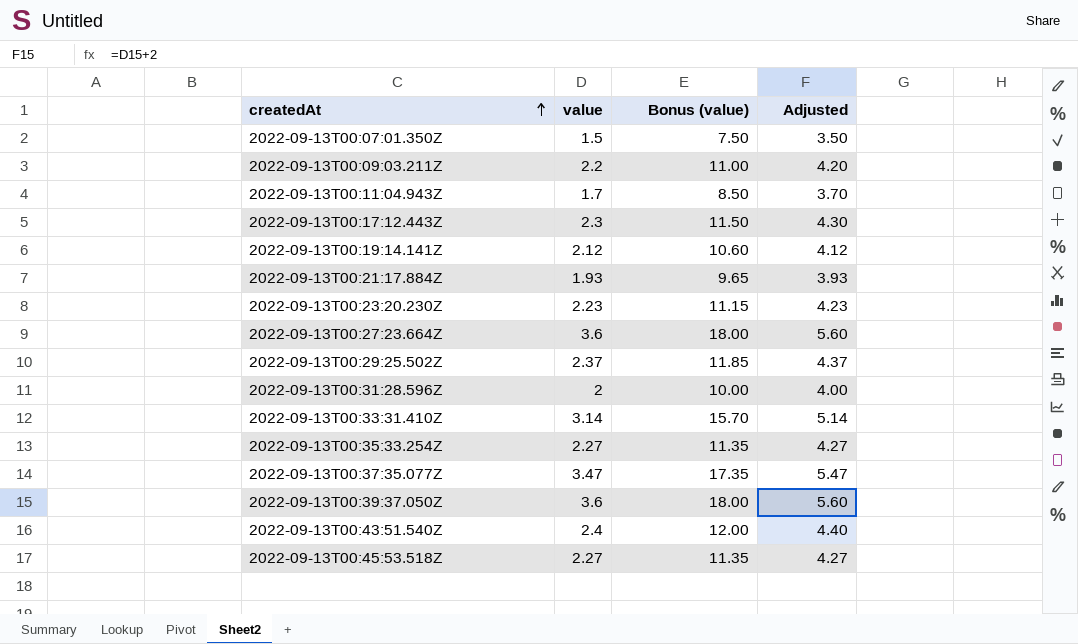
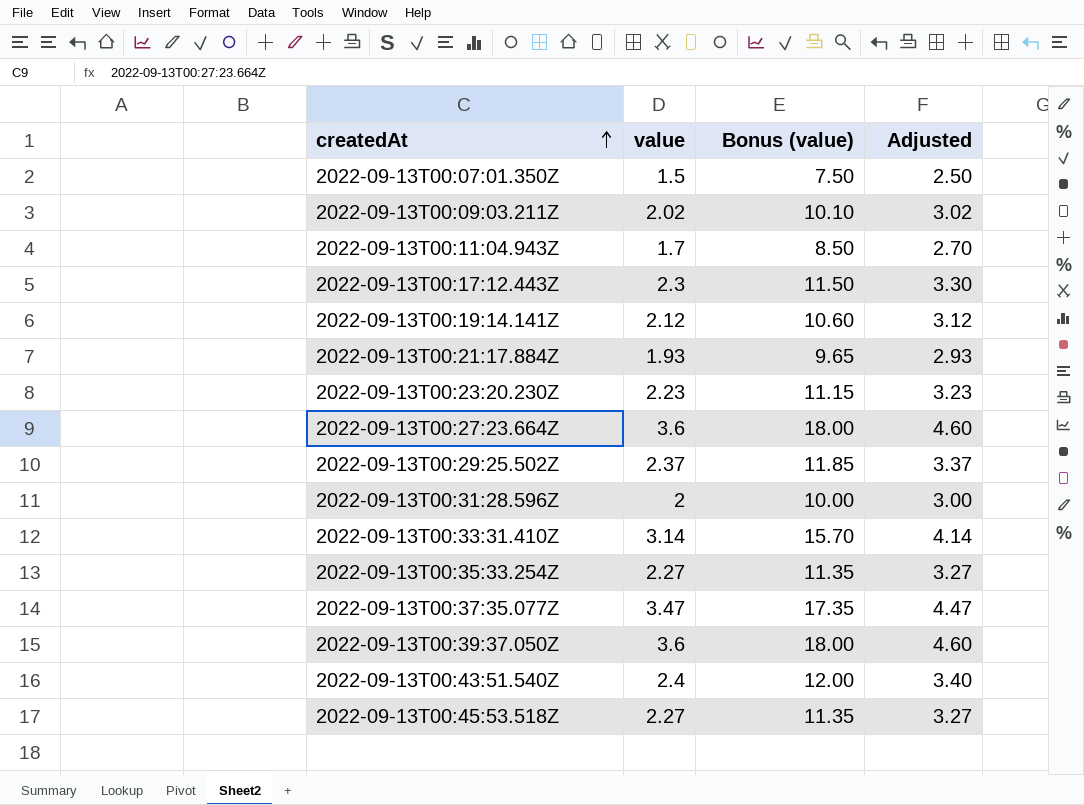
column Adjusted | formula: [value] + 2 -> [value] + 1
2022-09-13T00:09:03.211Z | value: 2.2 -> 2.02
2022-09-13T00:09:03.211Z | Bonus (value): 11.00 -> 10.10

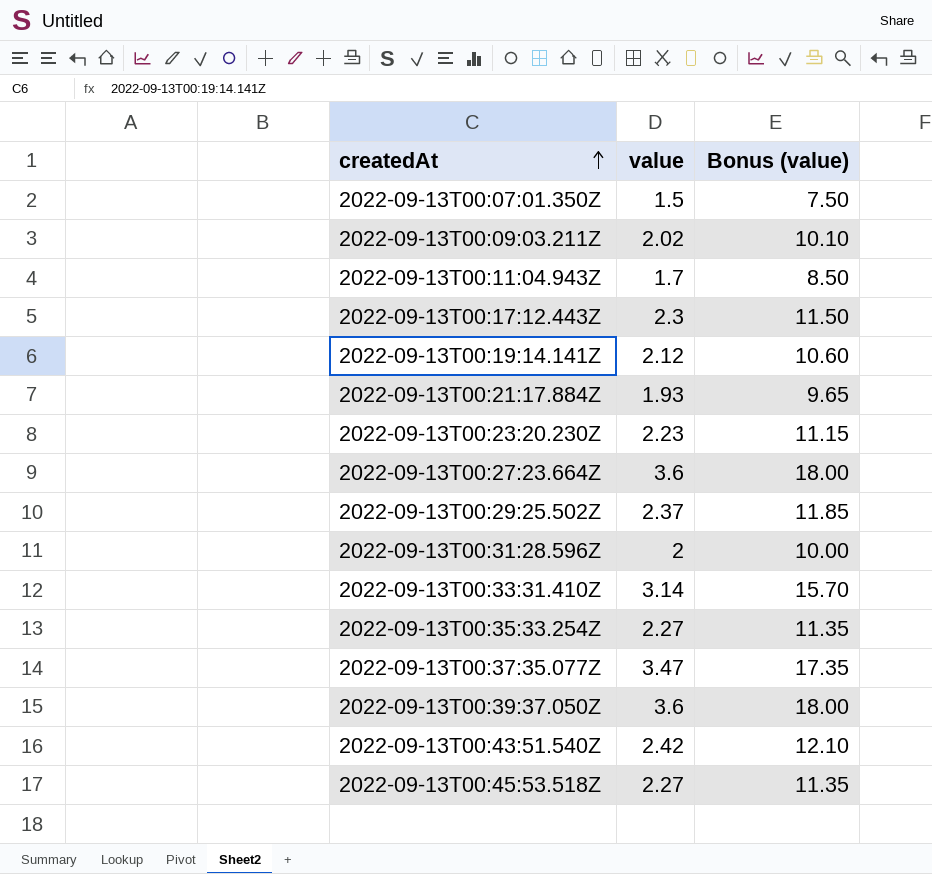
column Adjusted | formula: [value] + 1 -> none
2022-09-13T00:43:51.540Z | value: 2.4 -> 2.42
2022-09-13T00:43:51.540Z | Bonus (value): 12.00 -> 12.10

